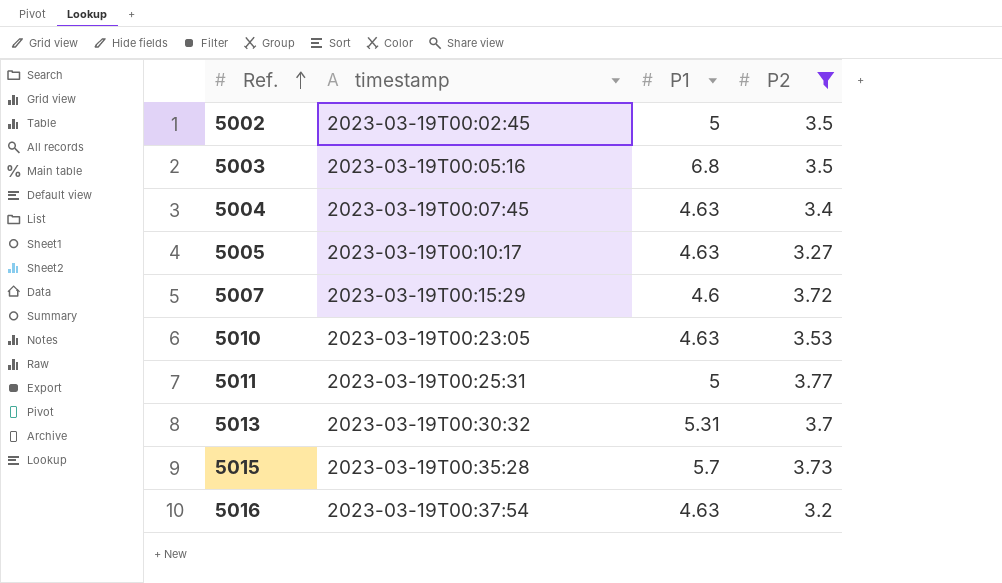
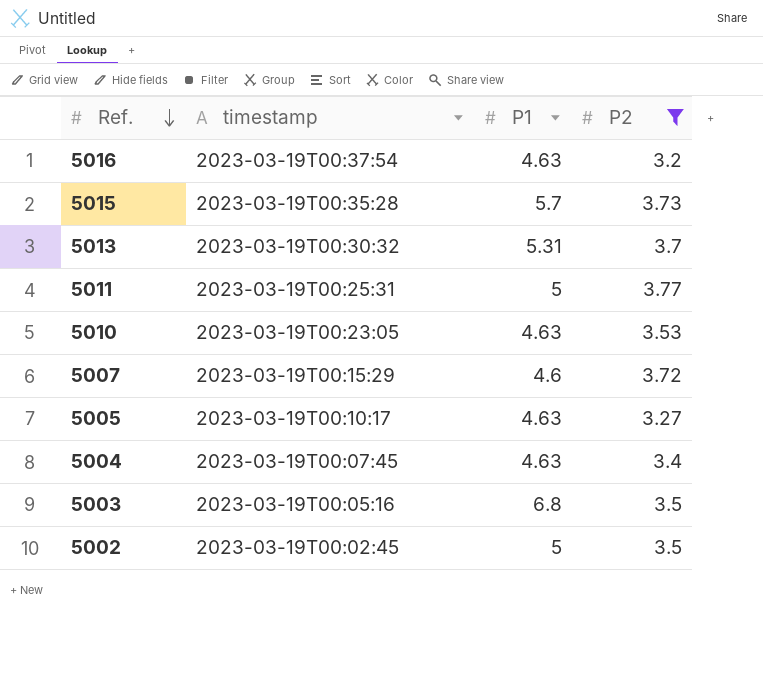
row order: Ref. ascending -> Ref. descending

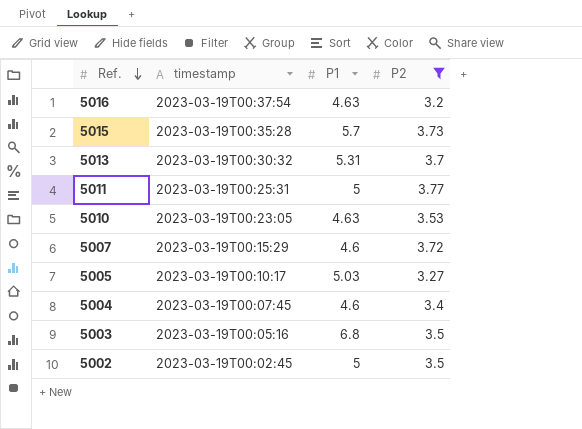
5005 | P1: 4.63 -> 5.03
5004 | P1: 4.63 -> 4.6

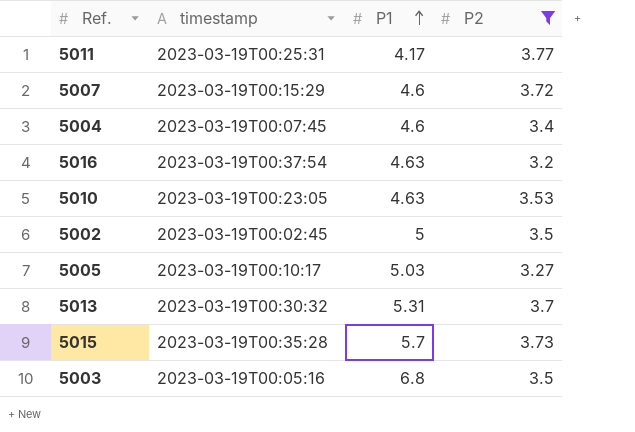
row order: Ref. descending -> P1 ascending
5011 | P1: 5 -> 4.17

